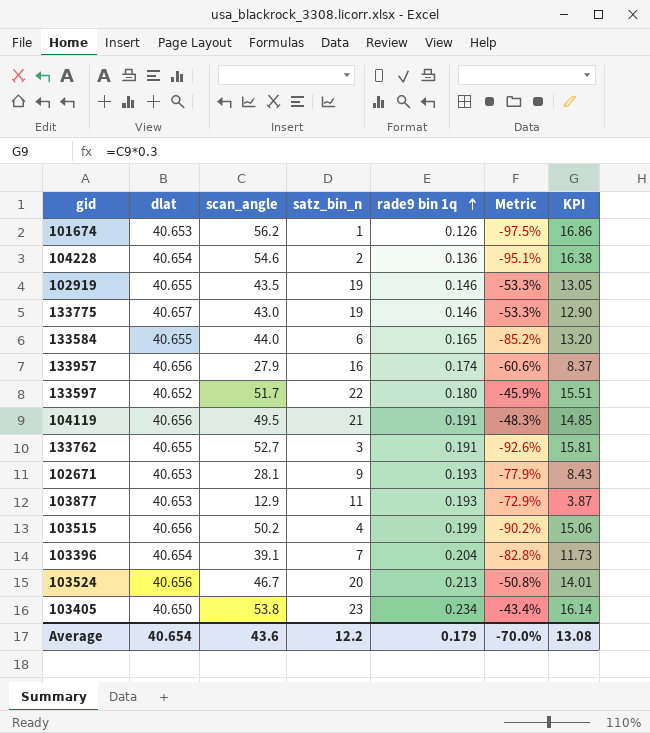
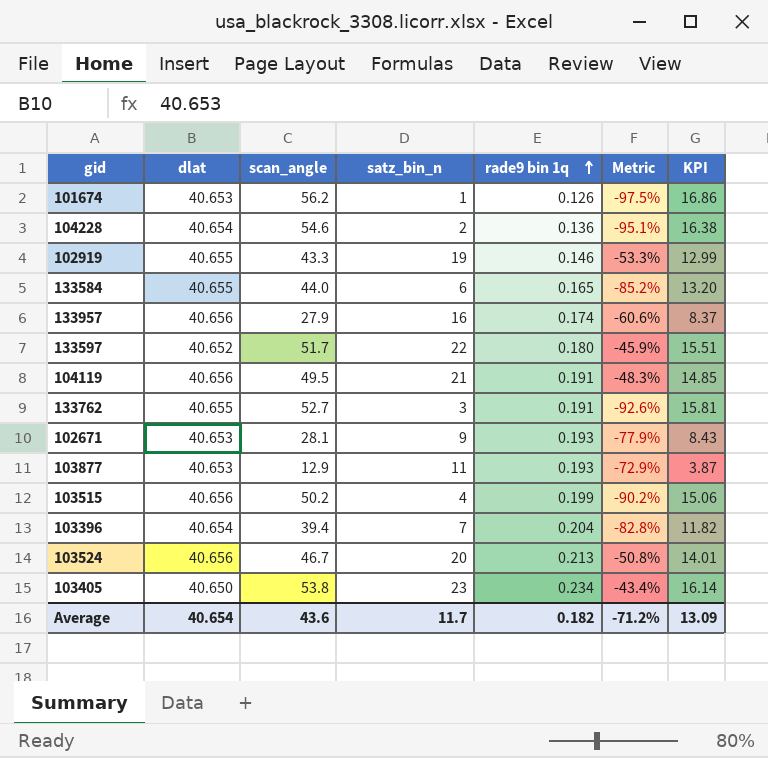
row 133775: 40.657 | 43.0 | 19 | 0.146 | -53.3% | 12.90 -> none
102919 | scan_angle: 43.5 -> 43.3
102919 | KPI: 13.05 -> 12.99
103396 | scan_angle: 39.1 -> 39.4
103396 | KPI: 11.73 -> 11.82
Average | satz_bin_n: 12.2 -> 11.7
Average | rade9 bin 1q: 0.179 -> 0.182
Average | Metric: -70.0% -> -71.2%
Average | KPI: 13.08 -> 13.09

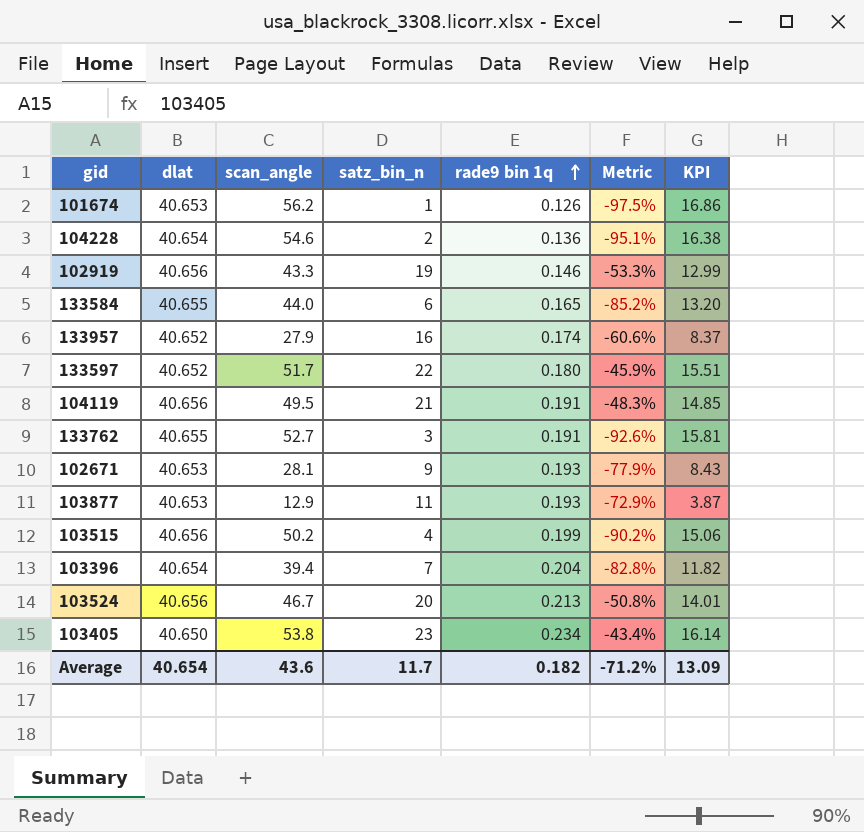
102919 | dlat: 40.655 -> 40.656
133957 | dlat: 40.656 -> 40.652

